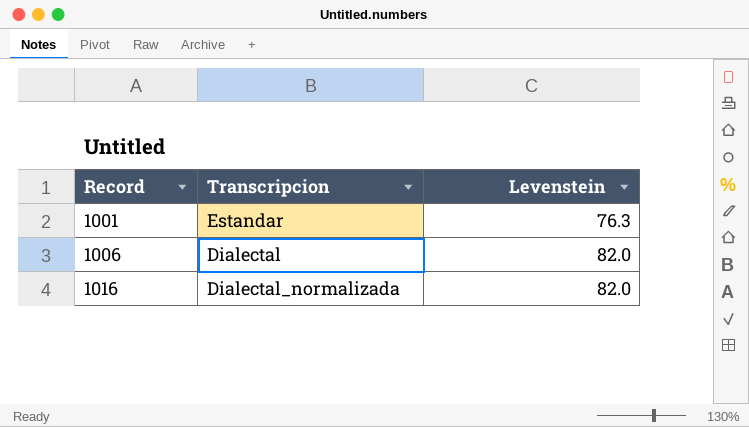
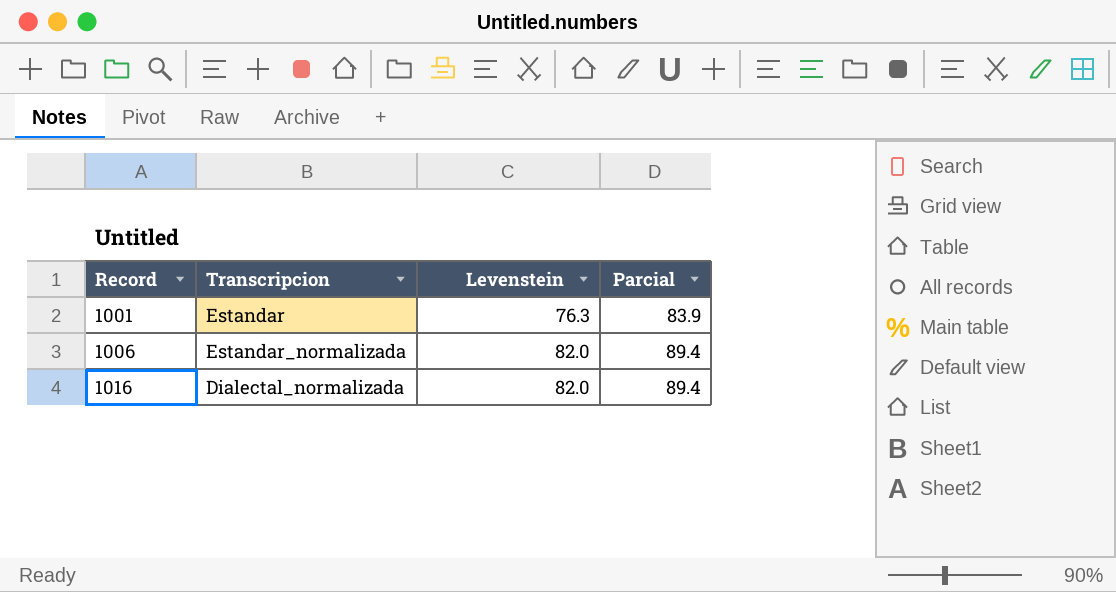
column Parcial | position: none -> 4
1006 | Transcripcion: Dialectal -> Estandar_normalizada

